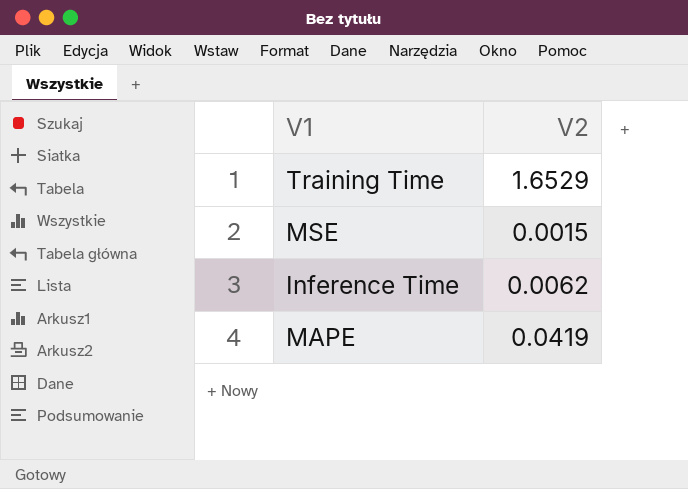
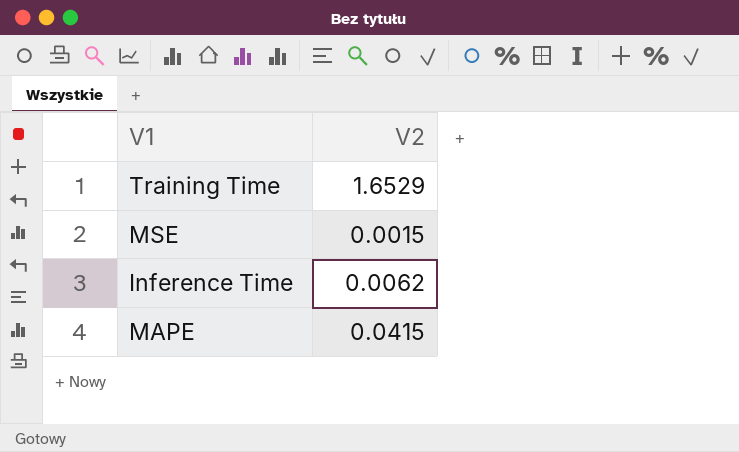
MAPE | V2: 0.0419 -> 0.0415

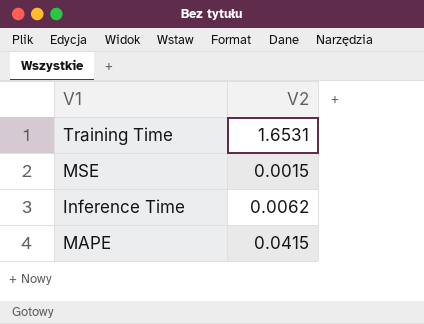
Training Time | V2: 1.6529 -> 1.6531

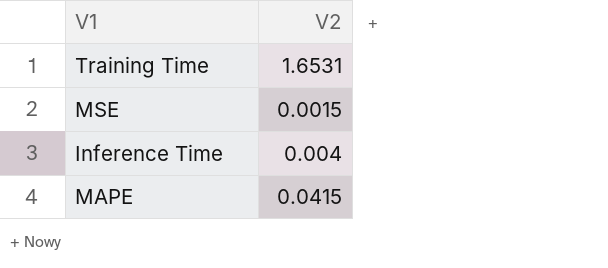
Inference Time | V2: 0.0062 -> 0.004

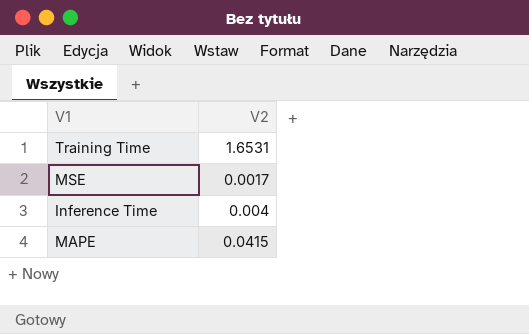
MSE | V2: 0.0015 -> 0.0017

